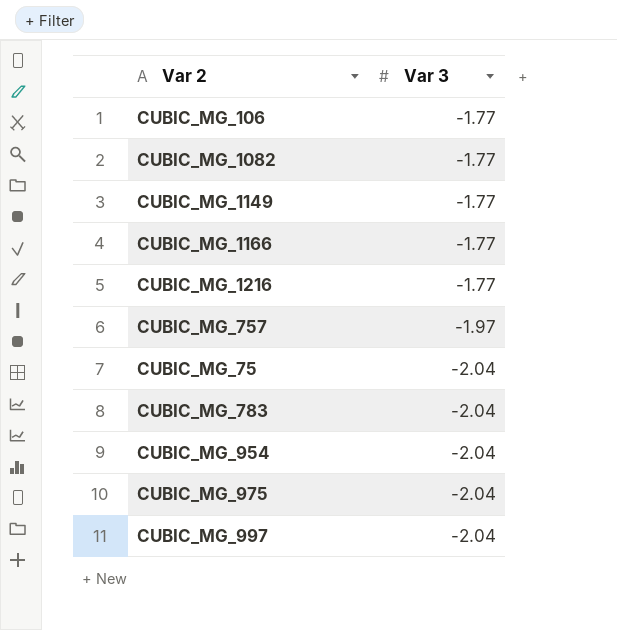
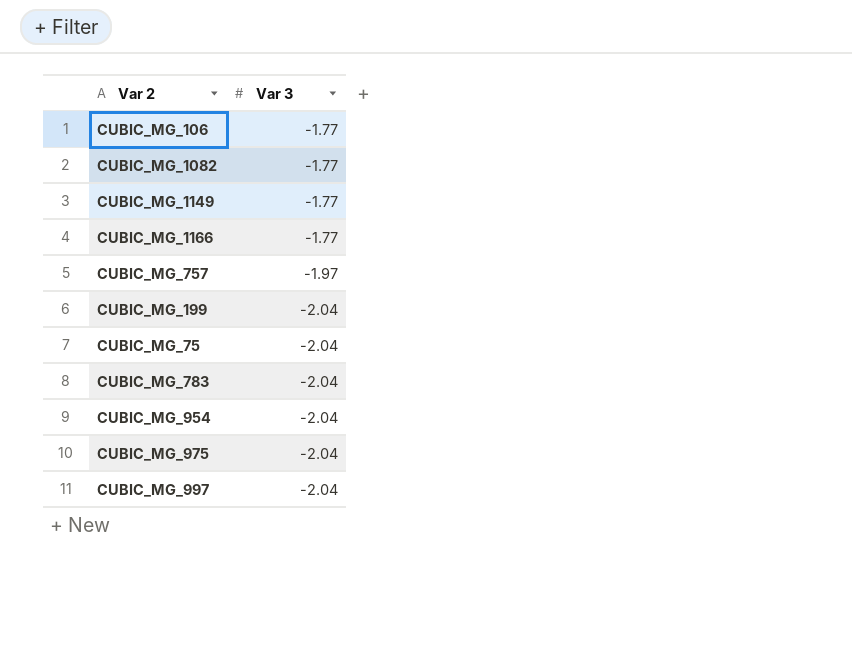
row CUBIC_MG_1216: -1.77 -> none
row CUBIC_MG_199: none -> -2.04

